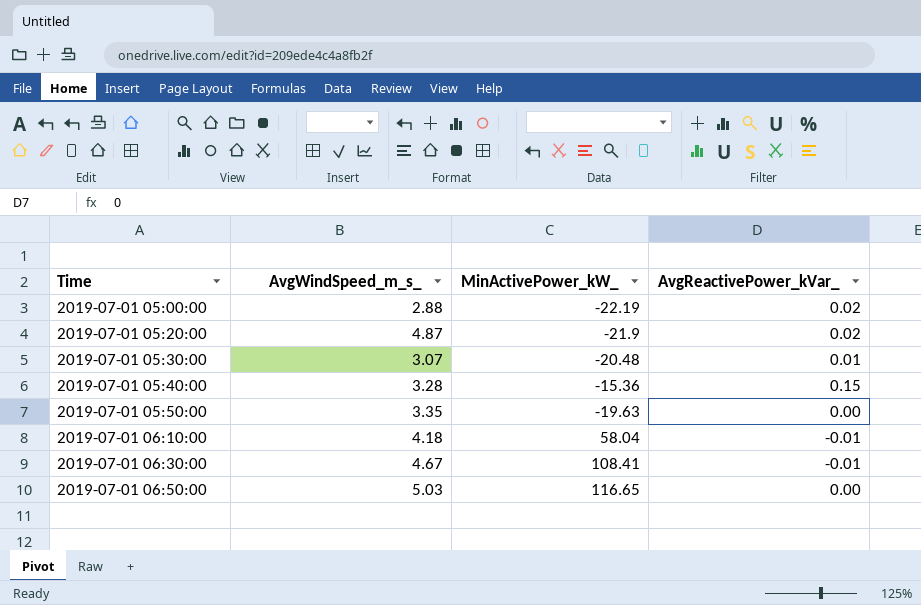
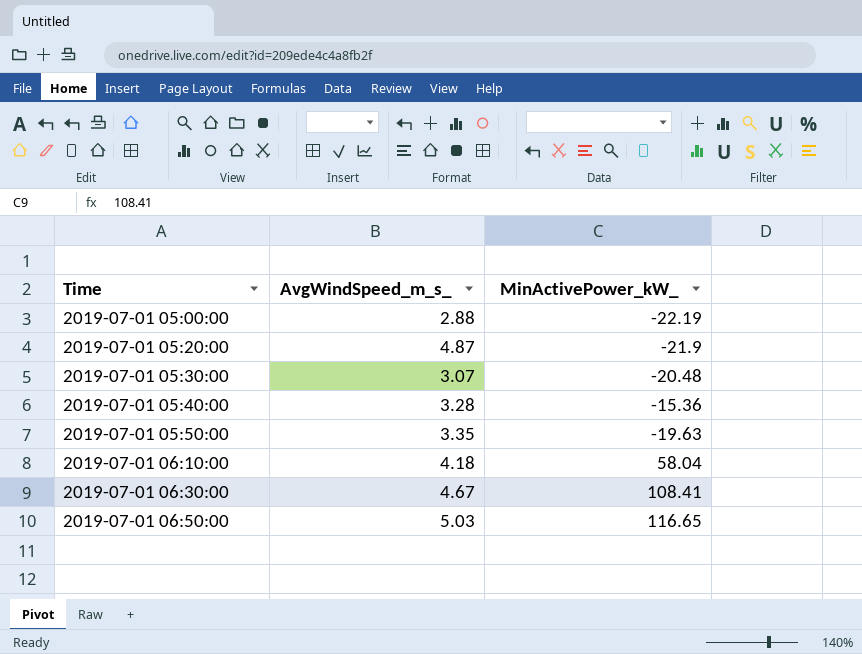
column AvgReactivePower_kVar_ | position: 4 -> none

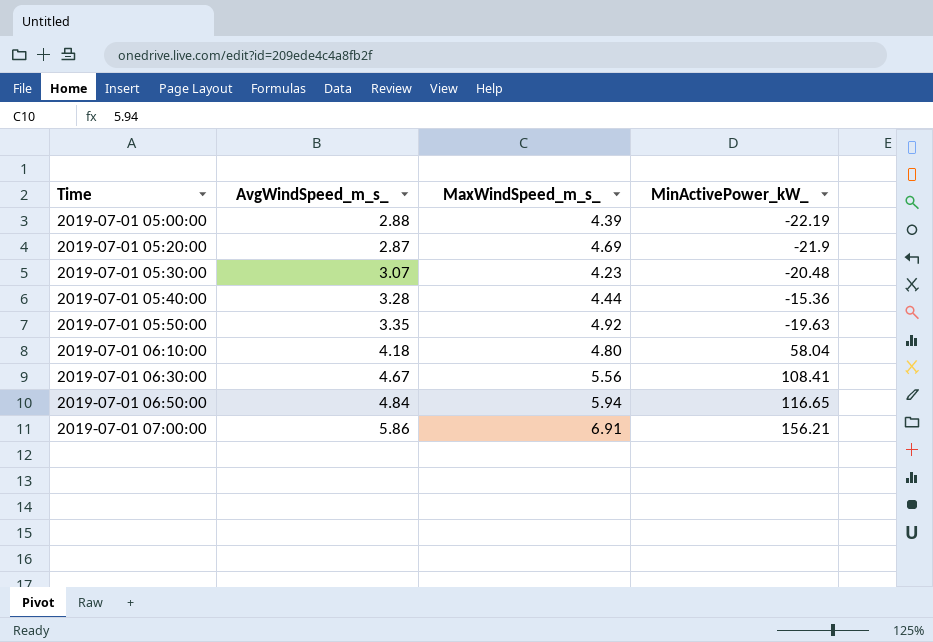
column MaxWindSpeed_m_s_ | position: none -> 3
2019-07-01 05:20:00 | AvgWindSpeed_m_s_: 4.87 -> 2.87
2019-07-01 06:50:00 | AvgWindSpeed_m_s_: 5.03 -> 4.84
row 2019-07-01 07:00:00: none -> 5.86 | 6.91 | 156.21

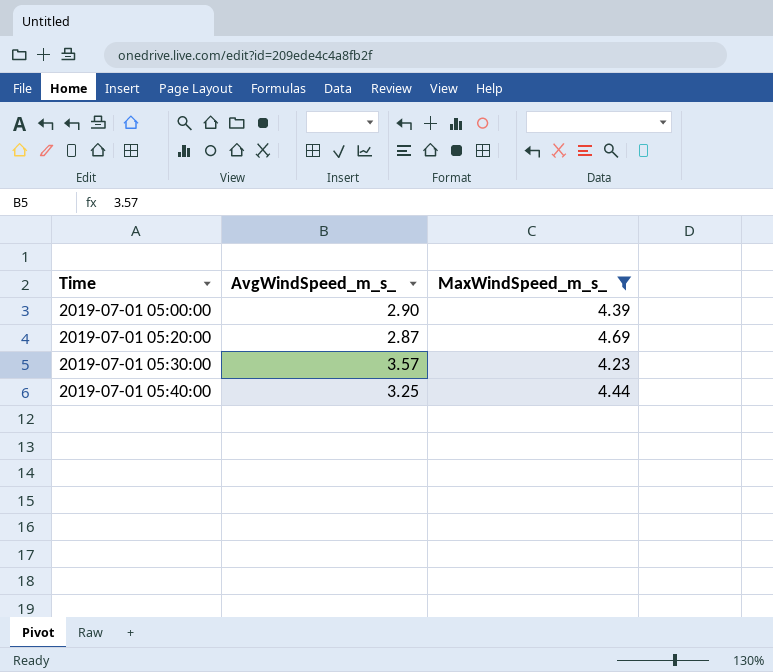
filter: none -> MaxWindSpeed_m_s_ <= 4.69
column MinActivePower_kW_ | position: 4 -> none
2019-07-01 05:00:00 | AvgWindSpeed_m_s_: 2.88 -> 2.90
2019-07-01 05:30:00 | AvgWindSpeed_m_s_: 3.07 -> 3.57
2019-07-01 05:40:00 | AvgWindSpeed_m_s_: 3.28 -> 3.25

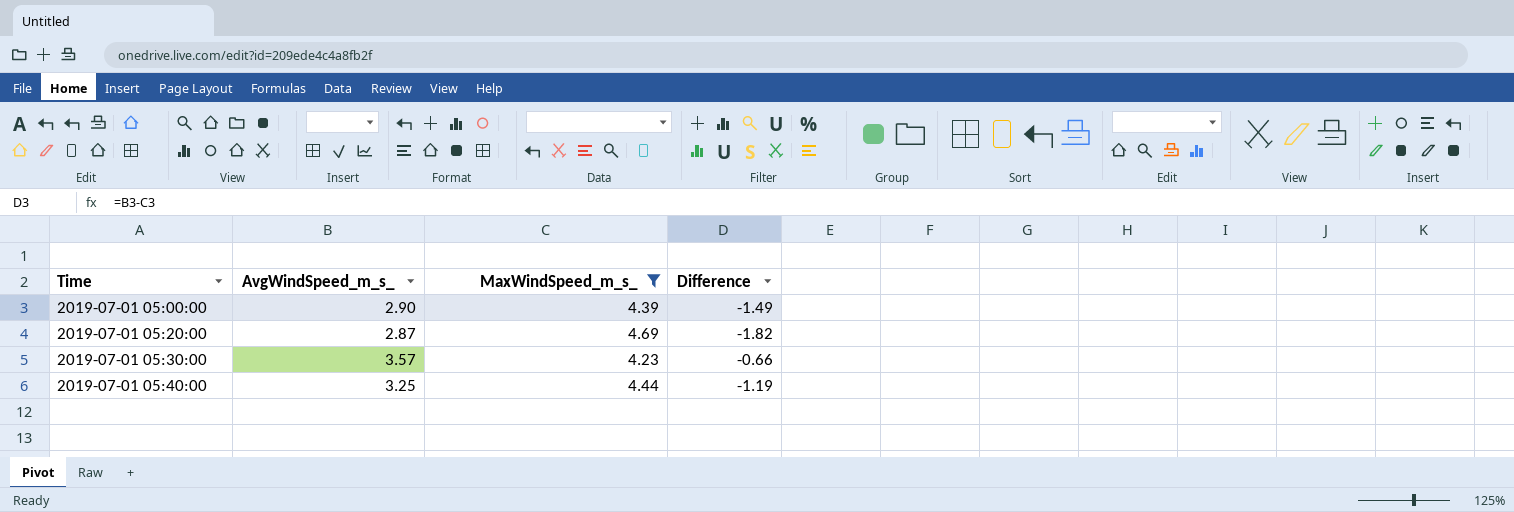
column Difference | formula: none -> [AvgWindSpeed_m_s_] - [MaxWindSpeed_m_s_]

